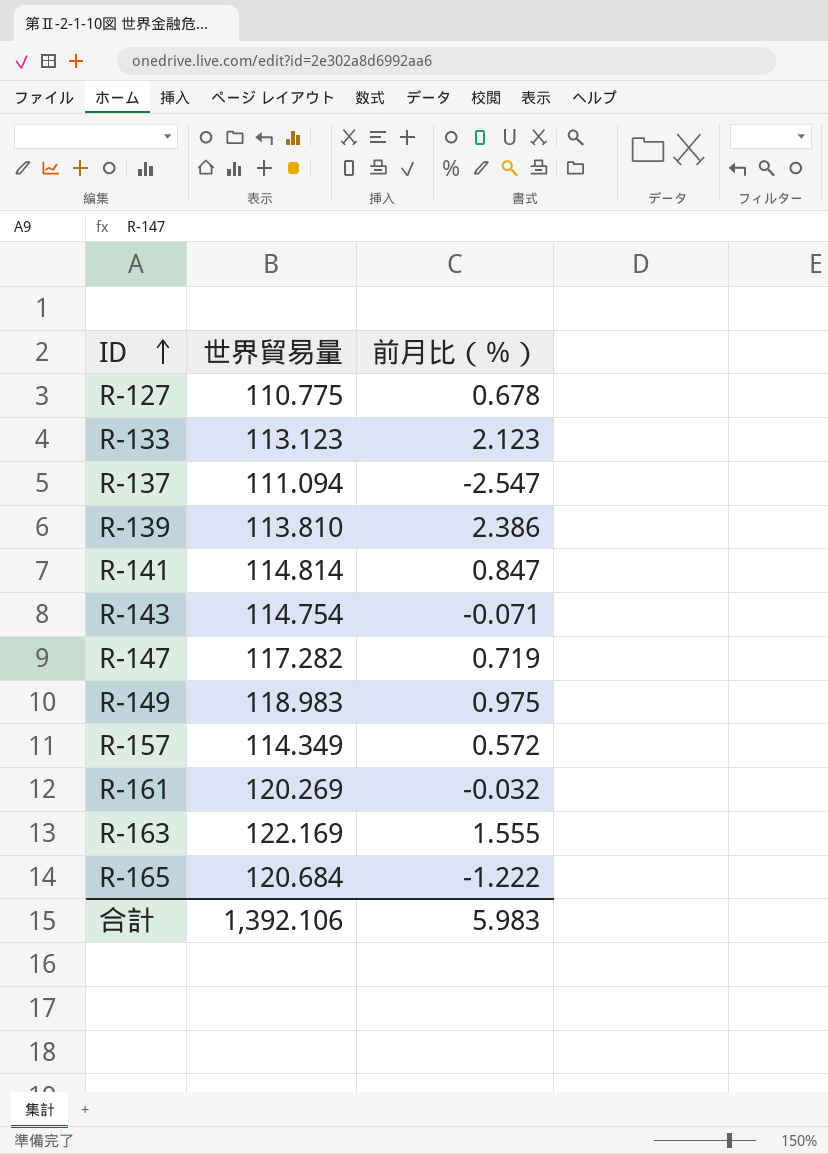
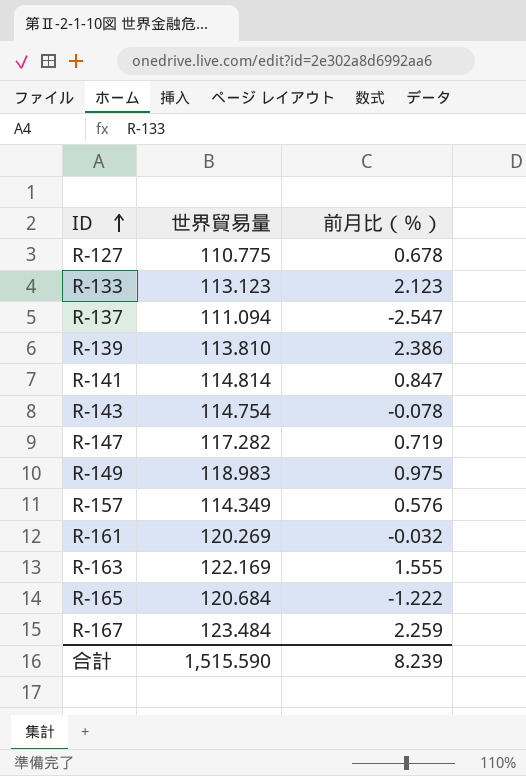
R-143 | 前月比（％）: -0.071 -> -0.078
R-157 | 前月比（％）: 0.572 -> 0.576
row R-167: none -> 123.484 | 2.259
合計 | 世界貿易量: 1,392.106 -> 1,515.590
合計 | 前月比（％）: 5.983 -> 8.239

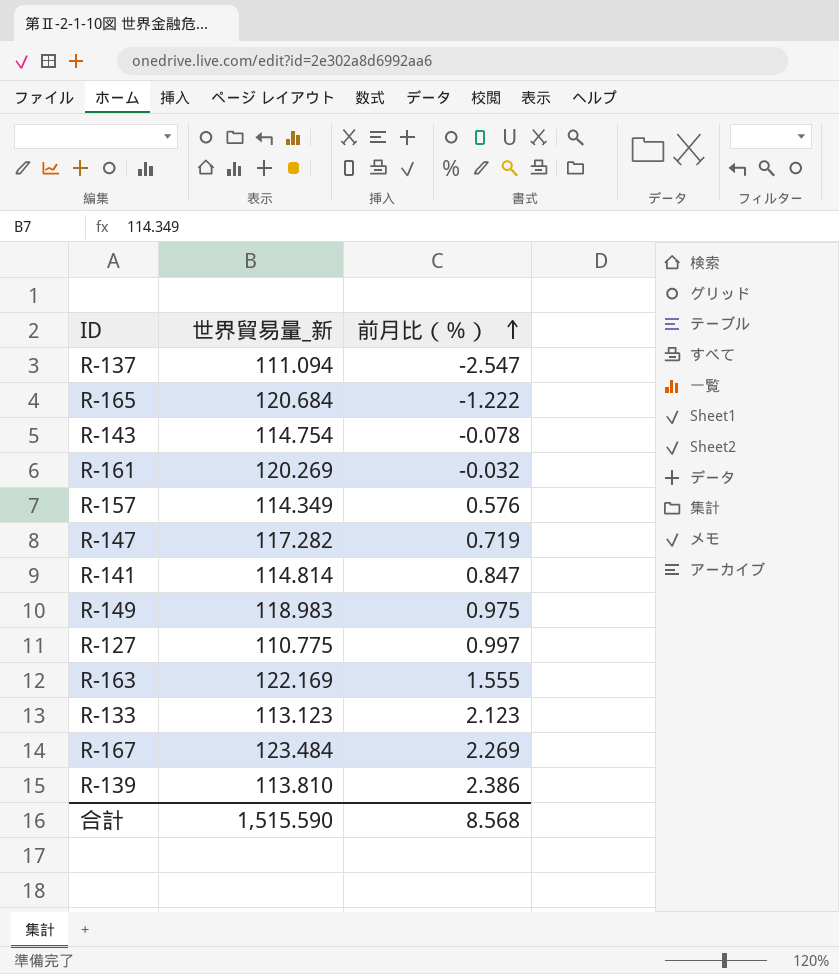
row order: ID ascending -> 前月比（％） ascending
column name: 世界貿易量 -> 世界貿易量_新
R-127 | 前月比（％）: 0.678 -> 0.997
R-167 | 前月比（％）: 2.259 -> 2.269
合計 | 前月比（％）: 8.239 -> 8.568

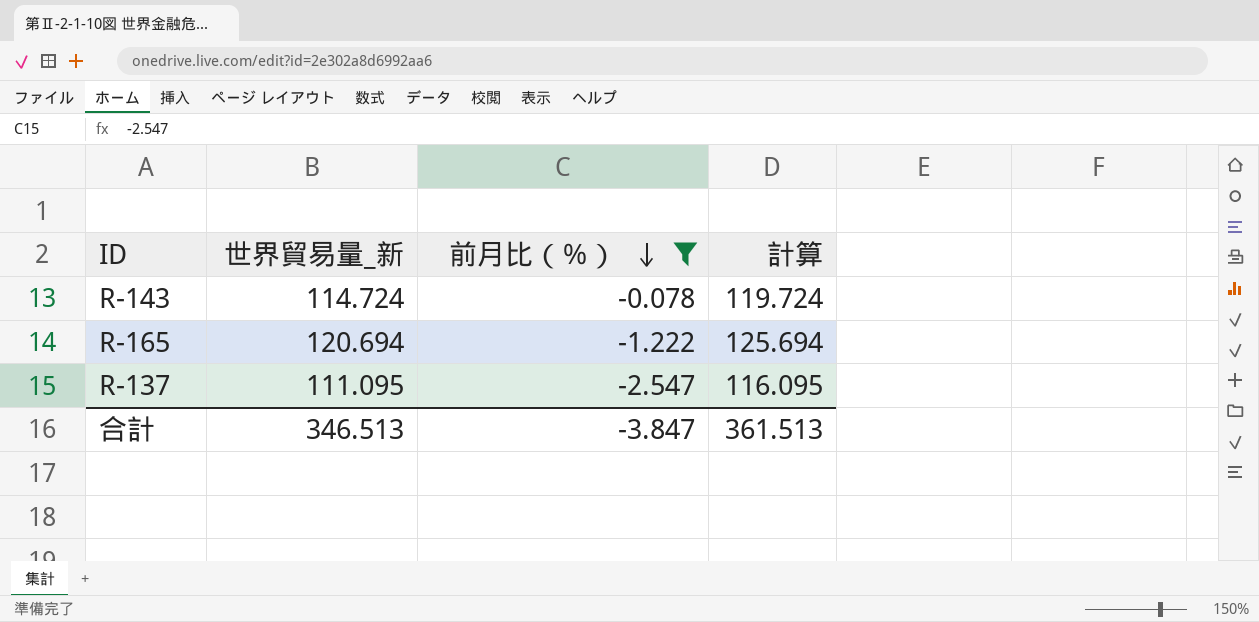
filter: none -> 前月比（％） <= -0.078
row order: 前月比（％） ascending -> 前月比（％） descending
column 計算 | formula: none -> [世界貿易量_新] + 5
R-143 | 世界貿易量_新: 114.754 -> 114.724
R-165 | 世界貿易量_新: 120.684 -> 120.694
R-137 | 世界貿易量_新: 111.094 -> 111.095
合計 | 世界貿易量_新: 1,515.590 -> 346.513
合計 | 前月比（％）: 8.568 -> -3.847

